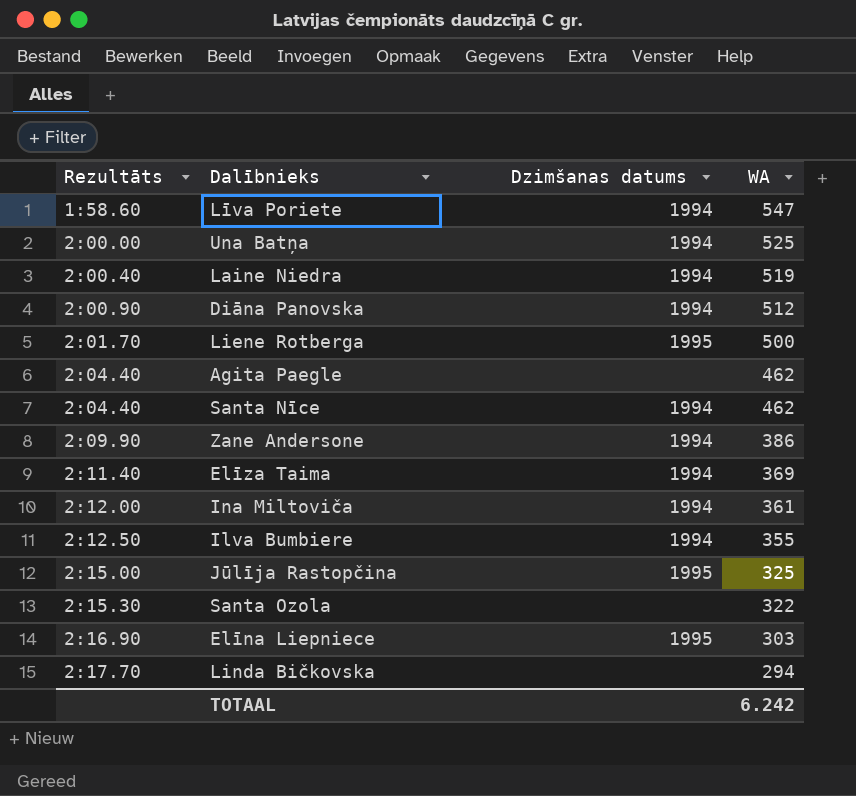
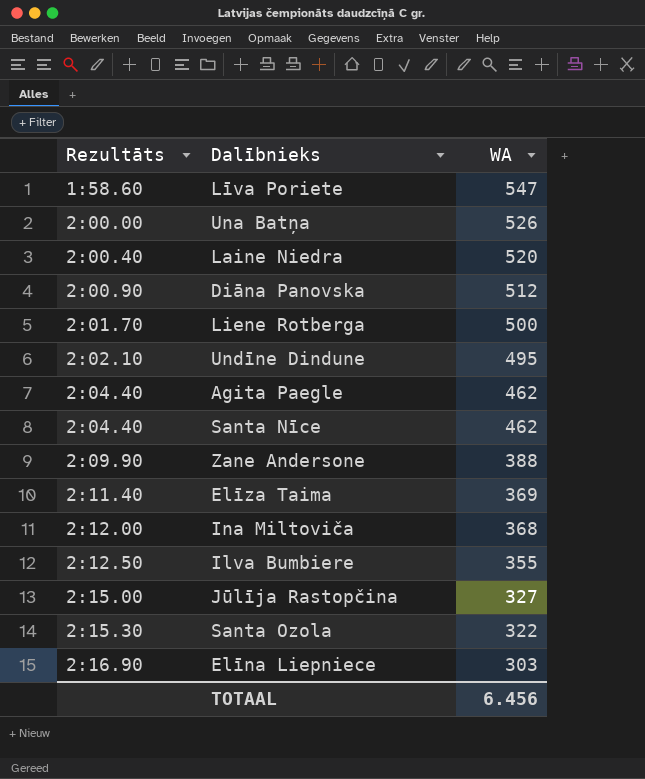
column Dzimšanas datums | position: 3 -> none
row Linda Bičkovska: 2:17.70 | none | 294 -> none
Una Batņa | WA: 525 -> 526
Laine Niedra | WA: 519 -> 520
row Undīne Dindune: none -> 2:02.10 | 495
Zane Andersone | WA: 386 -> 388
Ina Miltoviča | WA: 361 -> 368
Jūlīja Rastopčina | WA: 325 -> 327
TOTAAL | WA: 6.242 -> 6.456

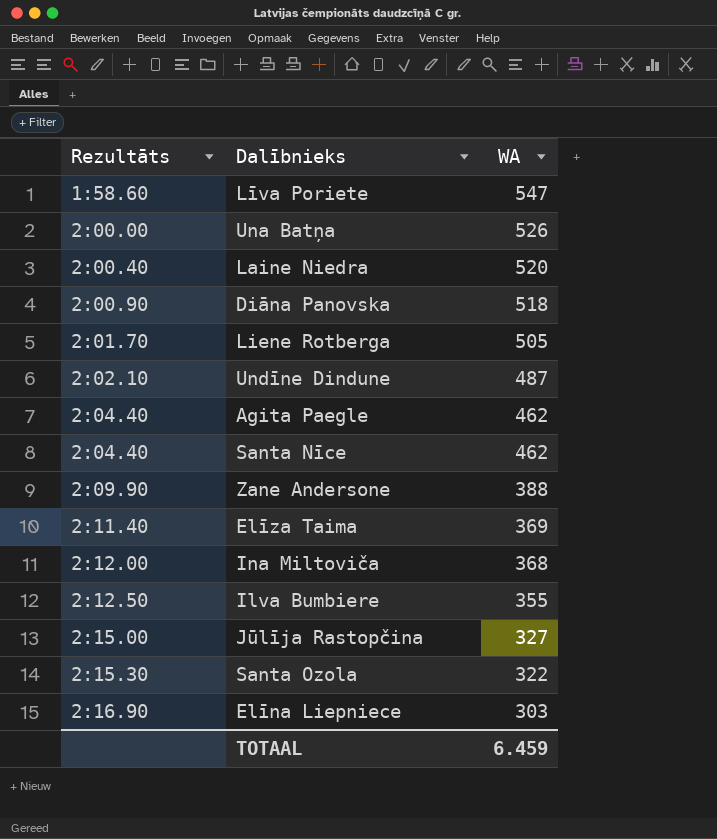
Diāna Panovska | WA: 512 -> 518
Liene Rotberga | WA: 500 -> 505
Undīne Dindune | WA: 495 -> 487
TOTAAL | WA: 6.456 -> 6.459

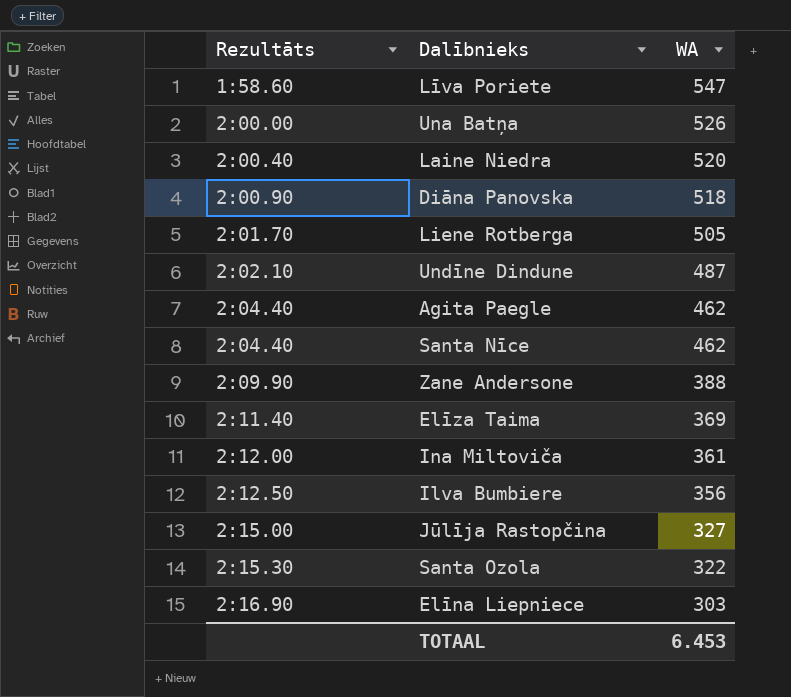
Ina Miltoviča | WA: 368 -> 361
Ilva Bumbiere | WA: 355 -> 356
TOTAAL | WA: 6.459 -> 6.453

